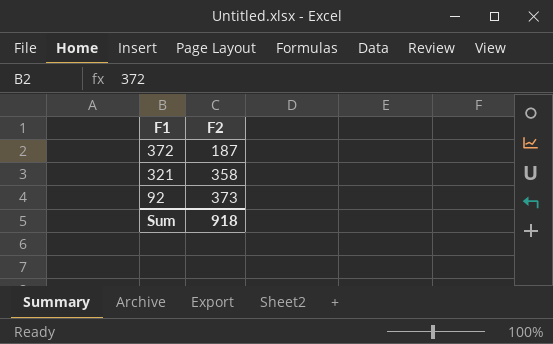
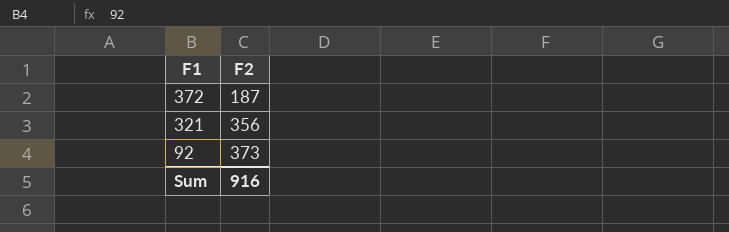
321 | F2: 358 -> 356
Sum | F2: 918 -> 916

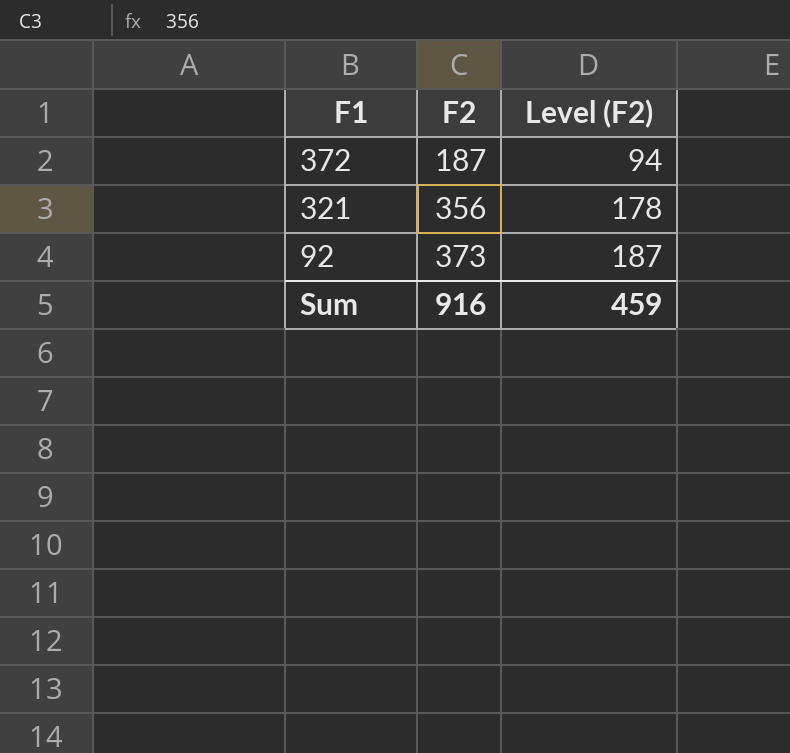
column Level (F2) | formula: none -> [F2] * 0.5

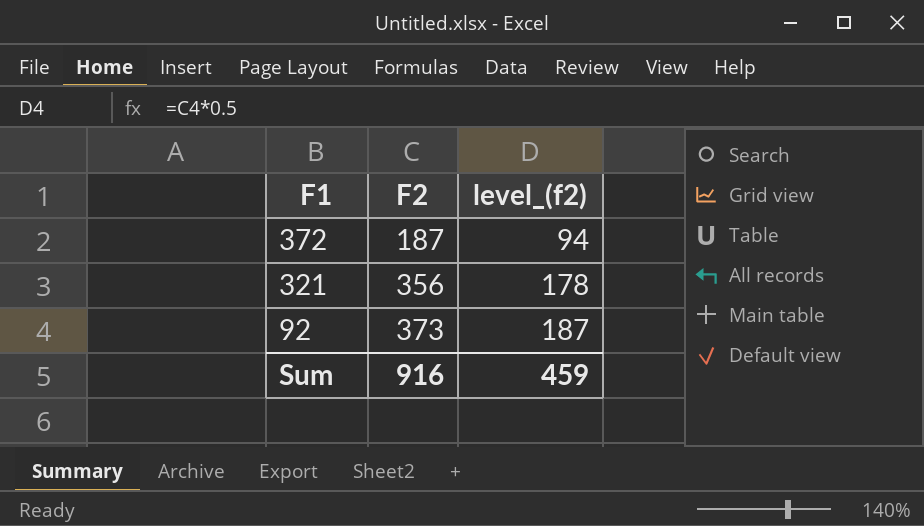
column name: Level (F2) -> level_(f2)

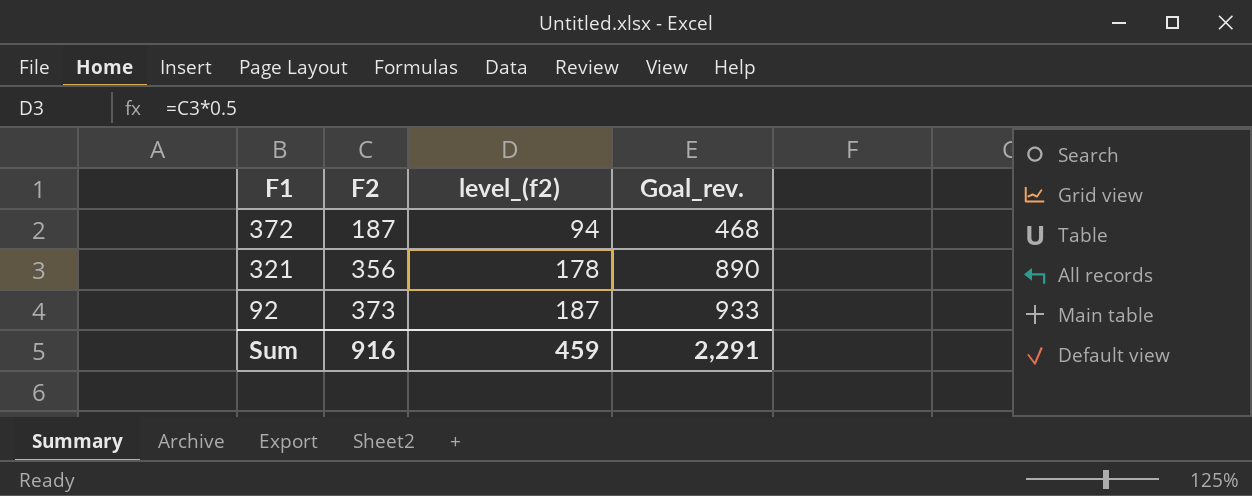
column Goal_rev. | formula: none -> [F2] * 2.5

